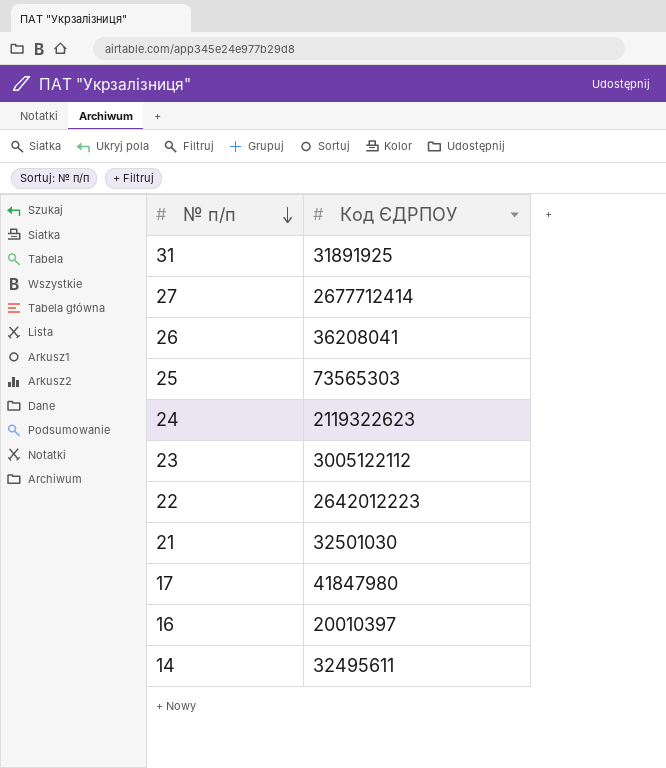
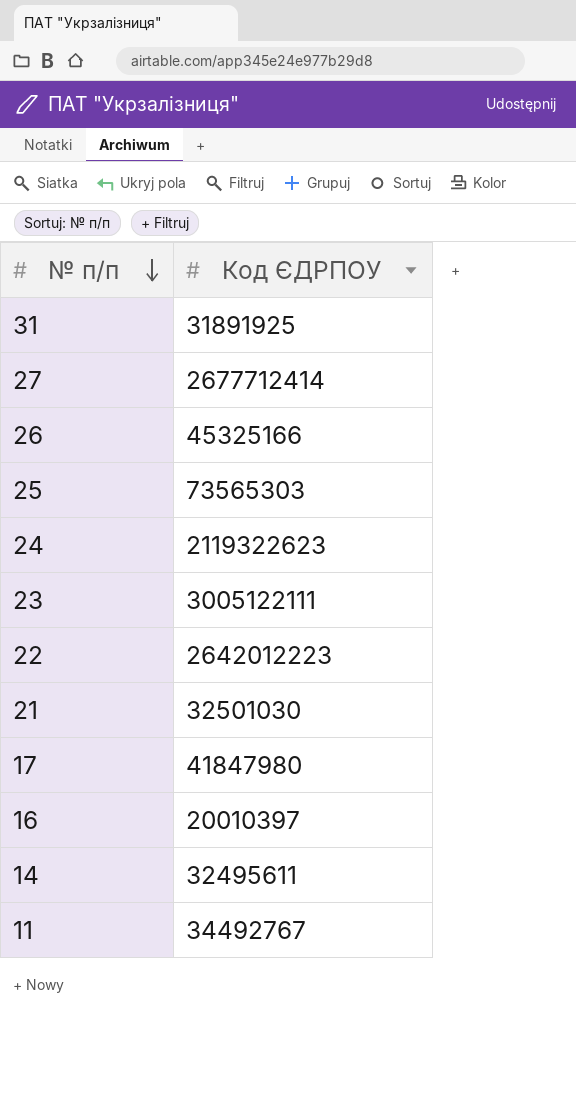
26 | Код ЄДРПОУ: 36208041 -> 45325166
23 | Код ЄДРПОУ: 3005122112 -> 3005122111
row 11: none -> 34492767

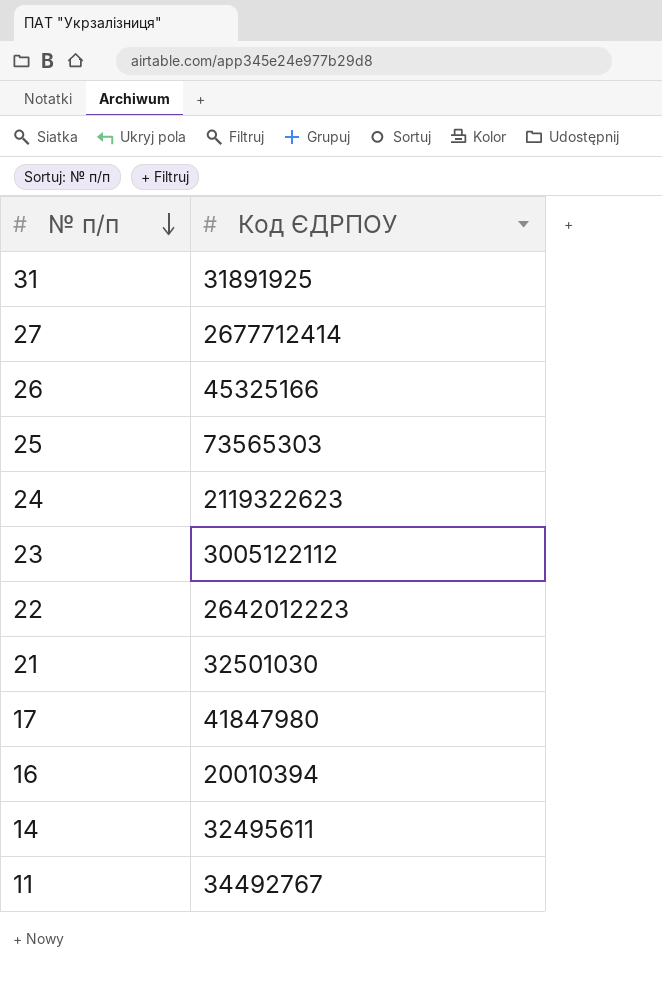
23 | Код ЄДРПОУ: 3005122111 -> 3005122112
16 | Код ЄДРПОУ: 20010397 -> 20010394

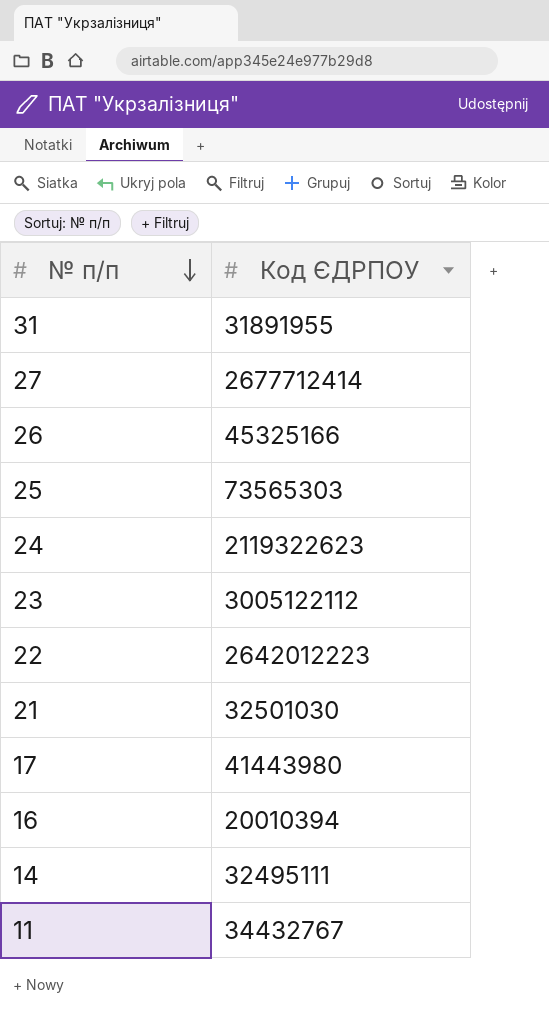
31 | Код ЄДРПОУ: 31891925 -> 31891955
17 | Код ЄДРПОУ: 41847980 -> 41443980
14 | Код ЄДРПОУ: 32495611 -> 32495111
11 | Код ЄДРПОУ: 34492767 -> 34432767

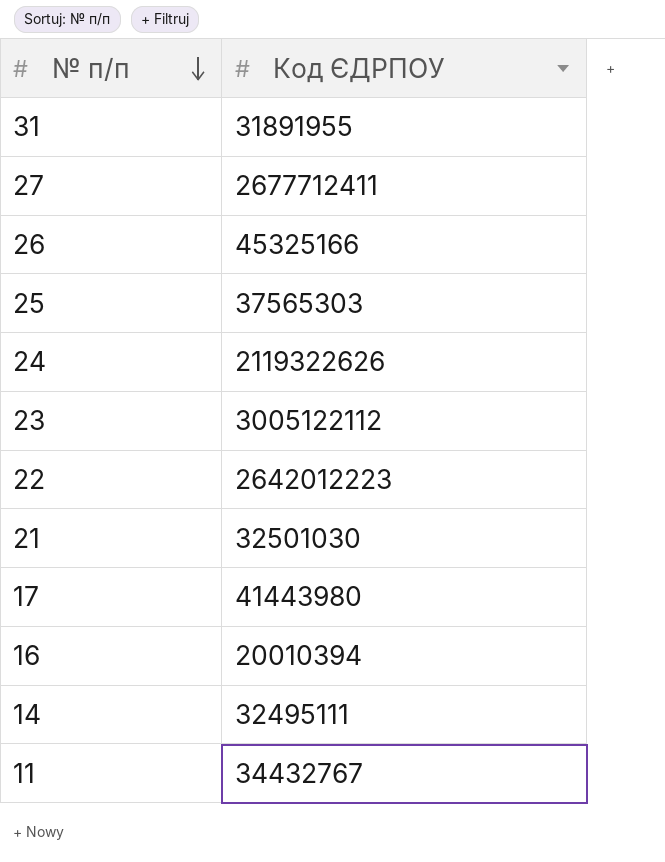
27 | Код ЄДРПОУ: 2677712414 -> 2677712411
25 | Код ЄДРПОУ: 73565303 -> 37565303
24 | Код ЄДРПОУ: 2119322623 -> 2119322626

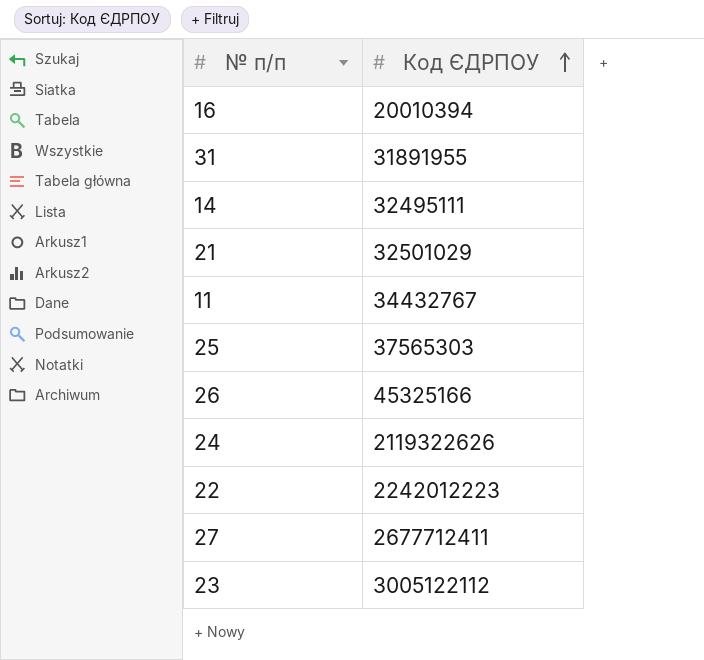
row order: № п/п descending -> Код ЄДРПОУ ascending
row 17: 41443980 -> none
21 | Код ЄДРПОУ: 32501030 -> 32501029
22 | Код ЄДРПОУ: 2642012223 -> 2242012223

